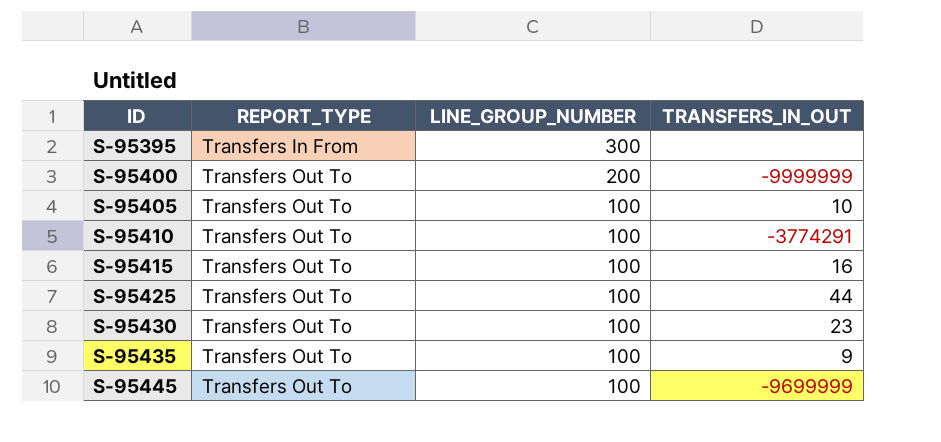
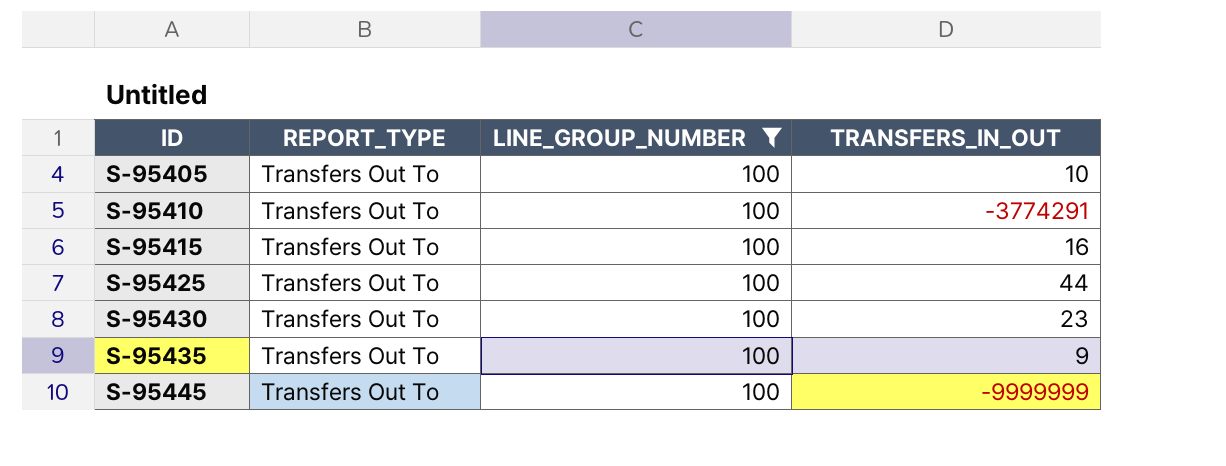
filter: none -> LINE_GROUP_NUMBER = 100
S-95445 | TRANSFERS_IN_OUT: -9699999 -> -9999999

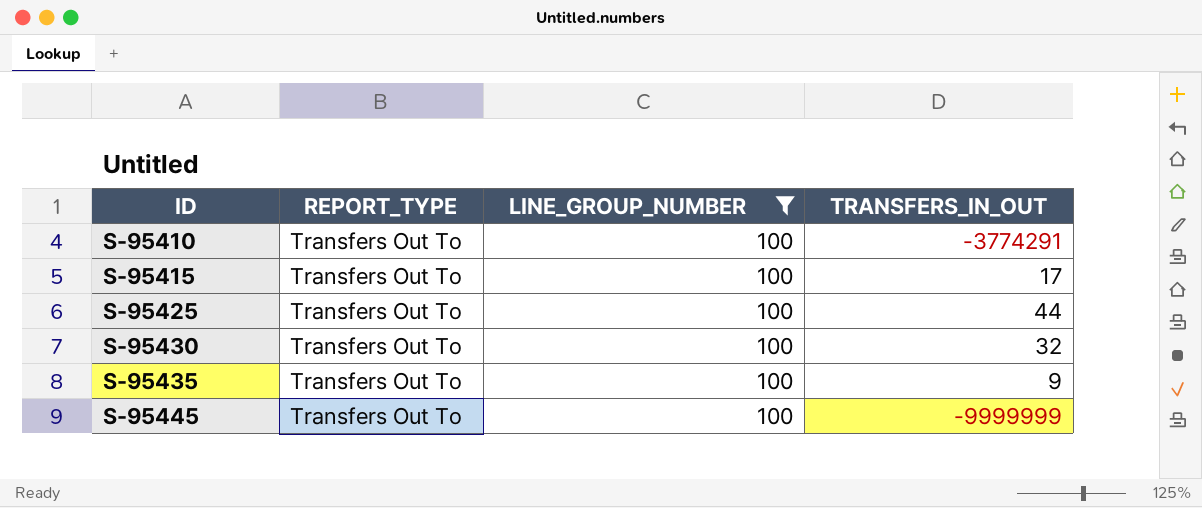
row S-95405: Transfers Out To | 100 | 10 -> none
S-95415 | TRANSFERS_IN_OUT: 16 -> 17
S-95430 | TRANSFERS_IN_OUT: 23 -> 32

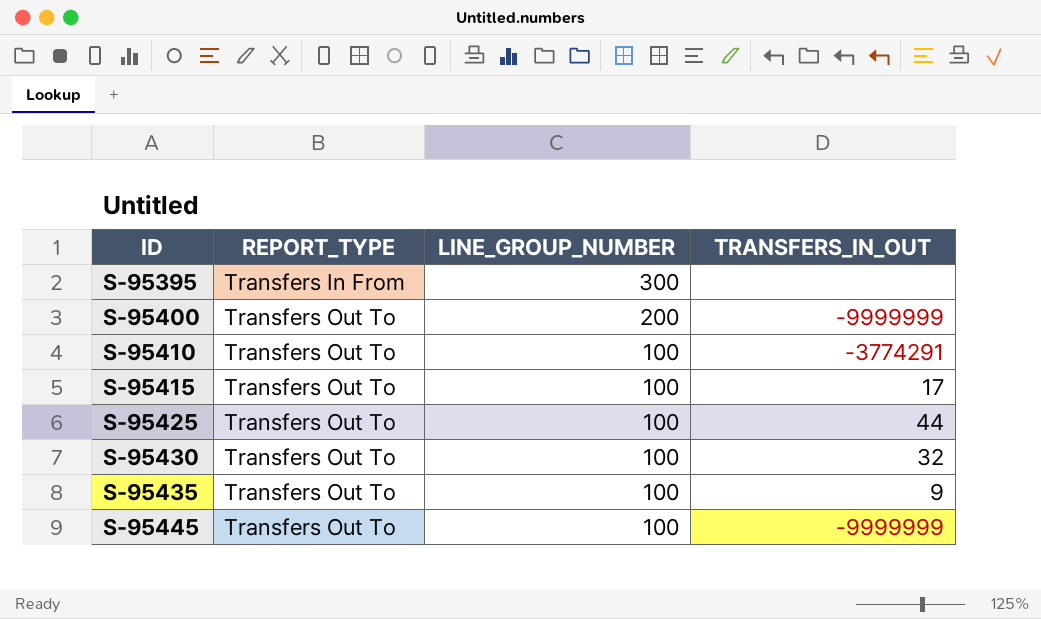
filter: LINE_GROUP_NUMBER = 100 -> none

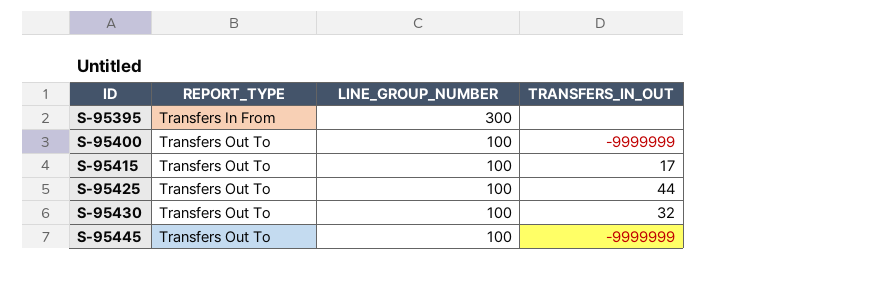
row S-95410: Transfers Out To | 100 | -3774291 -> none
row S-95435: Transfers Out To | 100 | 9 -> none
S-95400 | LINE_GROUP_NUMBER: 200 -> 100

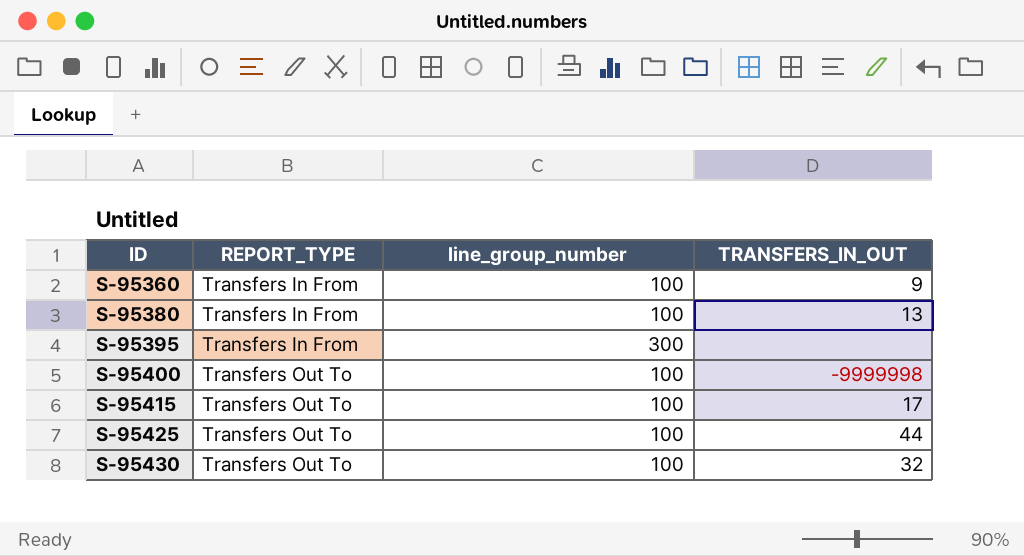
column name: LINE_GROUP_NUMBER -> line_group_number
row S-95445: Transfers Out To | 100 | -9999999 -> none
row S-95360: none -> Transfers In From | 100 | 9
row S-95380: none -> Transfers In From | 100 | 13
S-95400 | TRANSFERS_IN_OUT: -9999999 -> -9999998

